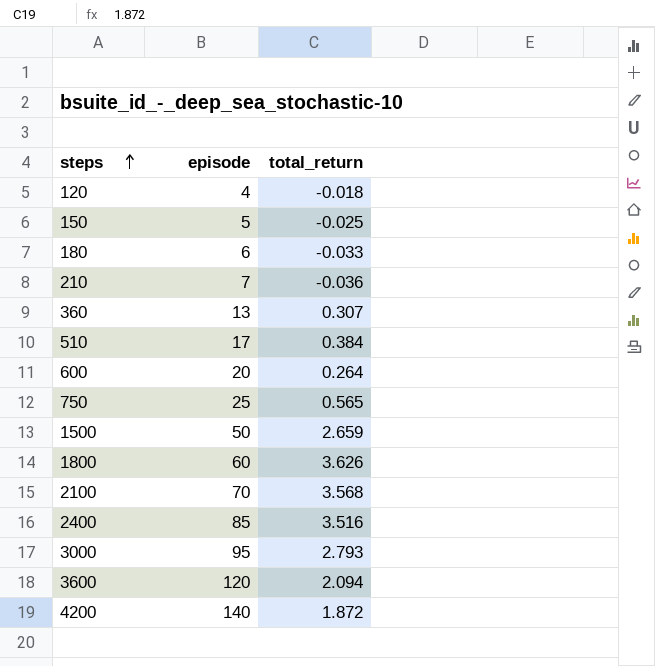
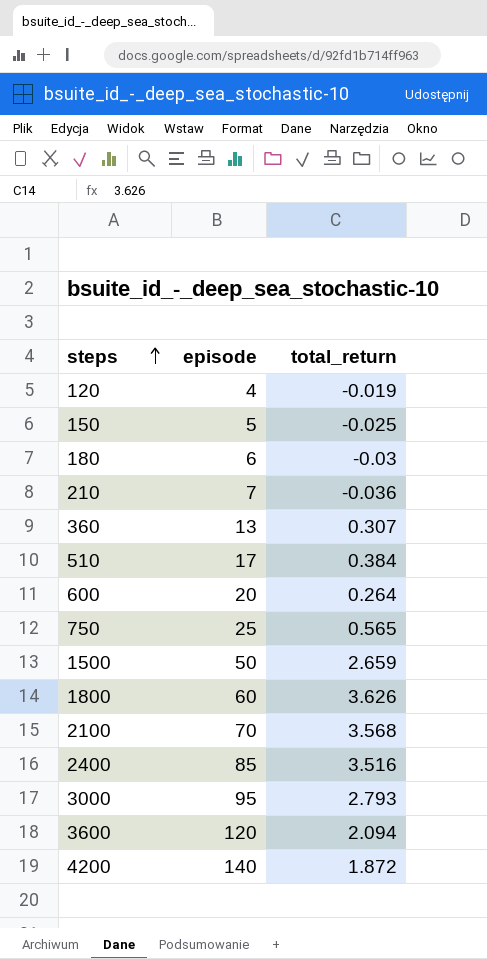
120 | total_return: -0.018 -> -0.019
180 | total_return: -0.033 -> -0.03

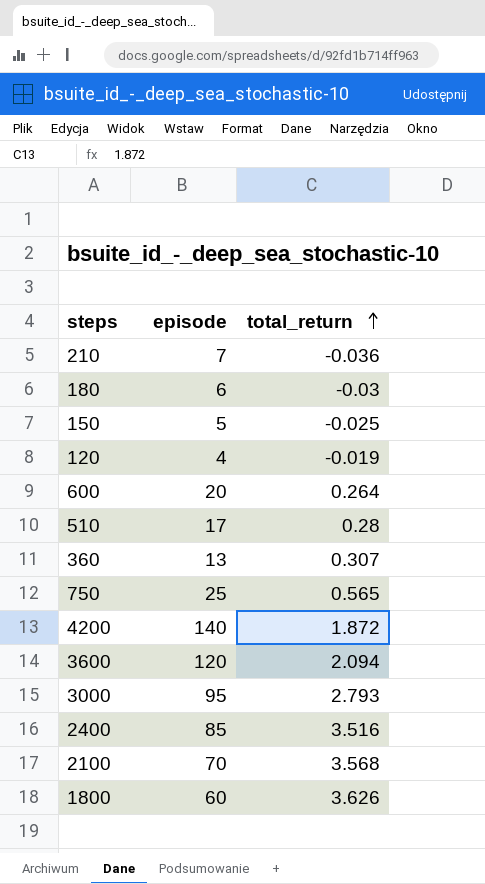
row order: steps ascending -> total_return ascending
row 1500: 50 | 2.659 -> none
510 | total_return: 0.384 -> 0.28

